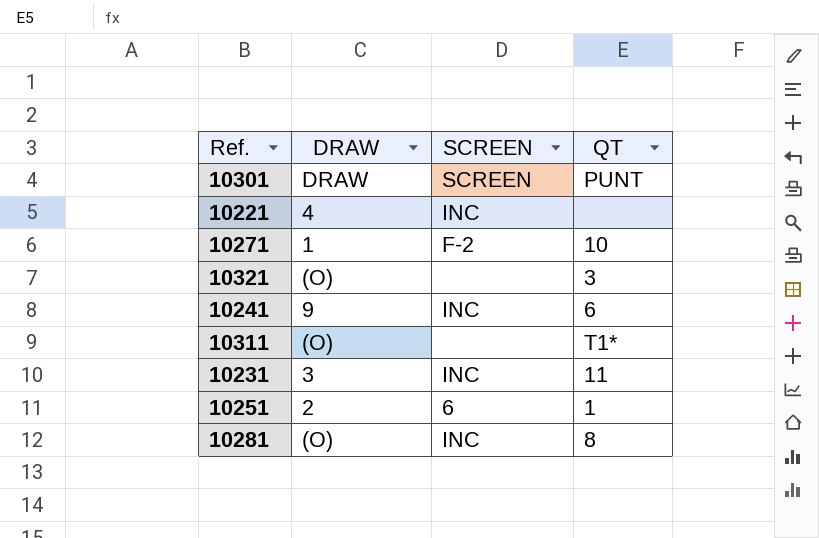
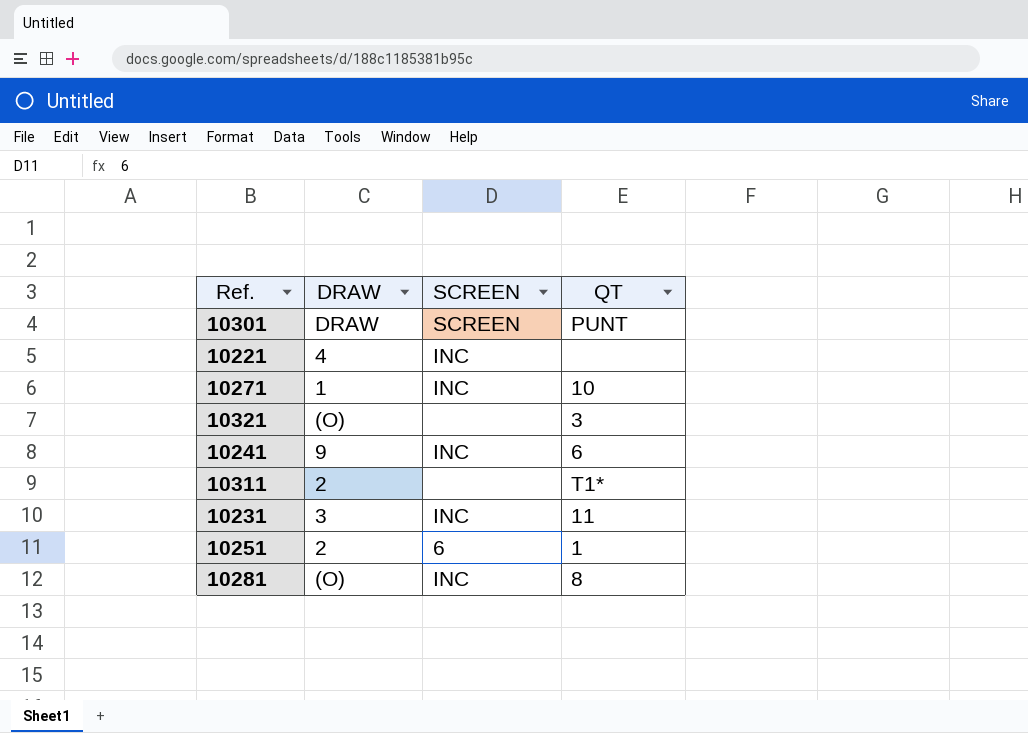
10271 | SCREEN: F-2 -> INC
10311 | DRAW: (O) -> 2

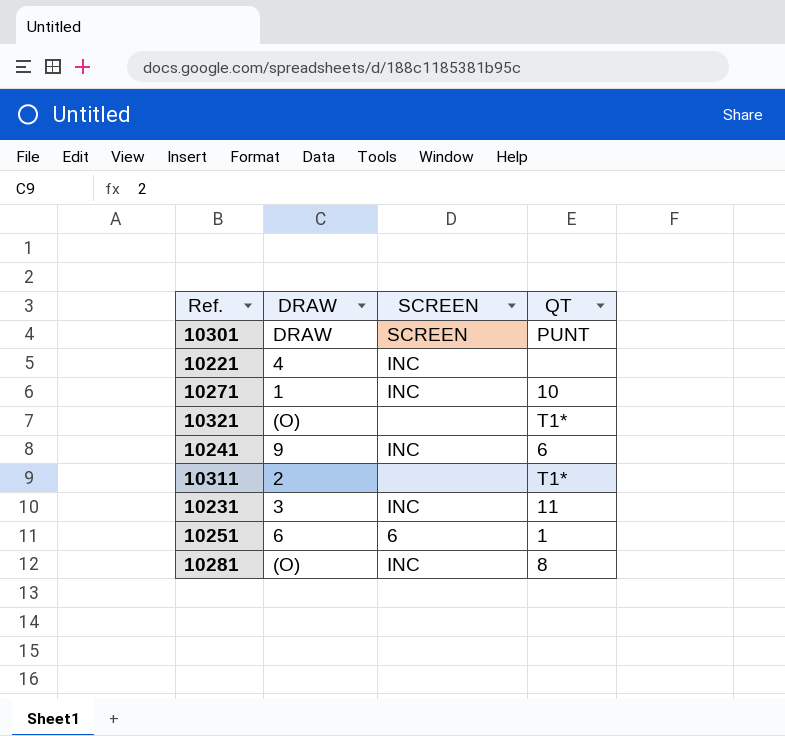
10321 | QT: 3 -> T1*
10251 | DRAW: 2 -> 6

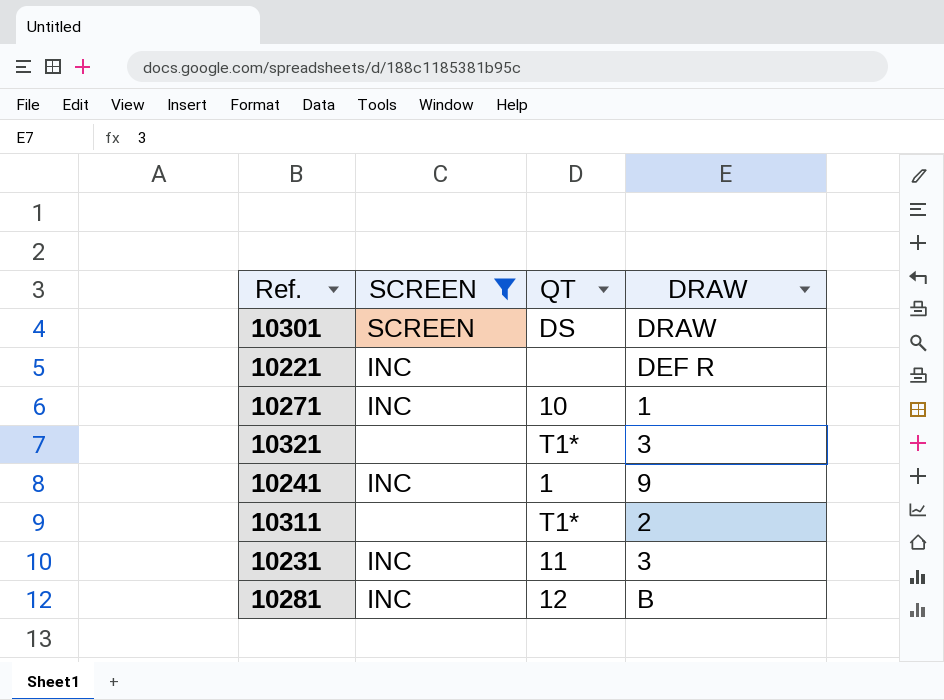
filter: none -> SCREEN != 6
column DRAW | position: 2 -> 4
10301 | QT: PUNT -> DS
10221 | DRAW: 4 -> DEF R
10321 | DRAW: (O) -> 3
10241 | QT: 6 -> 1
10281 | QT: 8 -> 12
10281 | DRAW: (O) -> B

